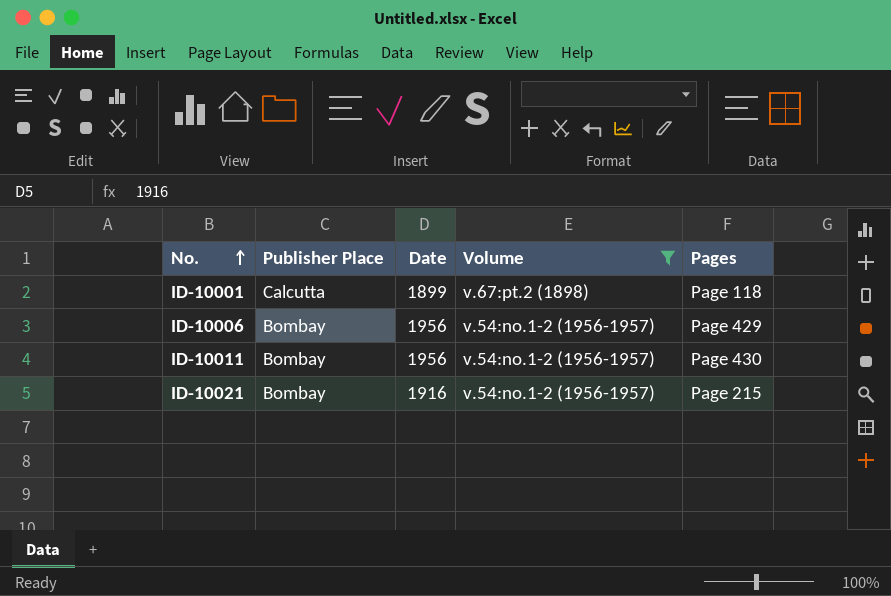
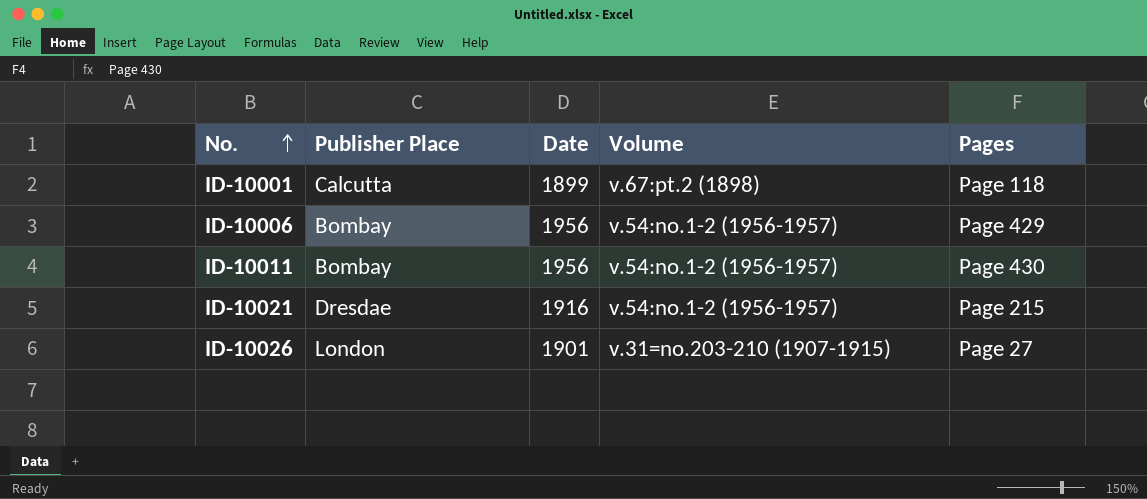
filter: Volume != v.31=no.203-210 (1907-1915) -> none
ID-10021 | Publisher Place: Bombay -> Dresdae

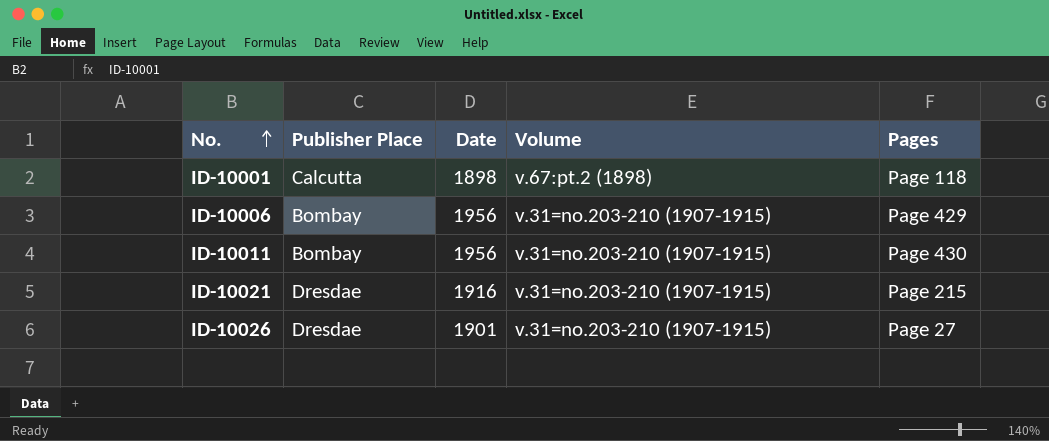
ID-10001 | Date: 1899 -> 1898
ID-10006 | Volume: v.54:no.1-2 (1956-1957) -> v.31=no.203-210 (1907-1915)
ID-10011 | Volume: v.54:no.1-2 (1956-1957) -> v.31=no.203-210 (1907-1915)
ID-10021 | Volume: v.54:no.1-2 (1956-1957) -> v.31=no.203-210 (1907-1915)
ID-10026 | Publisher Place: London -> Dresdae

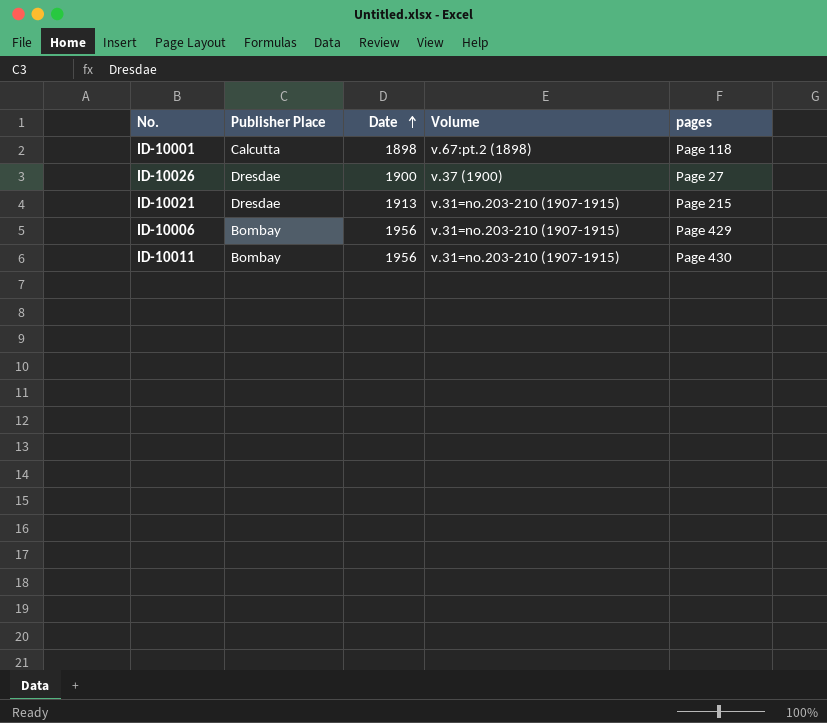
row order: No. ascending -> Date ascending
column name: Pages -> pages
ID-10026 | Date: 1901 -> 1900
ID-10026 | Volume: v.31=no.203-210 (1907-1915) -> v.37 (1900)
ID-10021 | Date: 1916 -> 1913

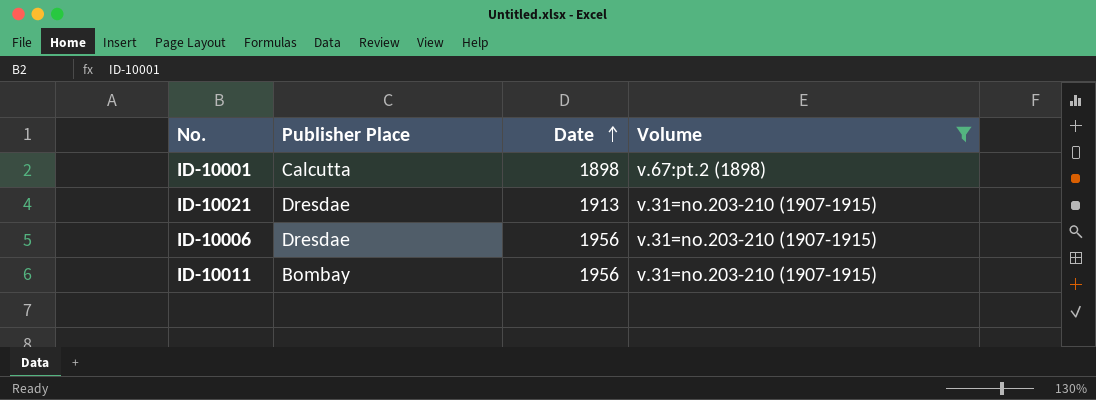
filter: none -> Volume != v.37 (1900)
column pages | position: 5 -> none
ID-10006 | Publisher Place: Bombay -> Dresdae

